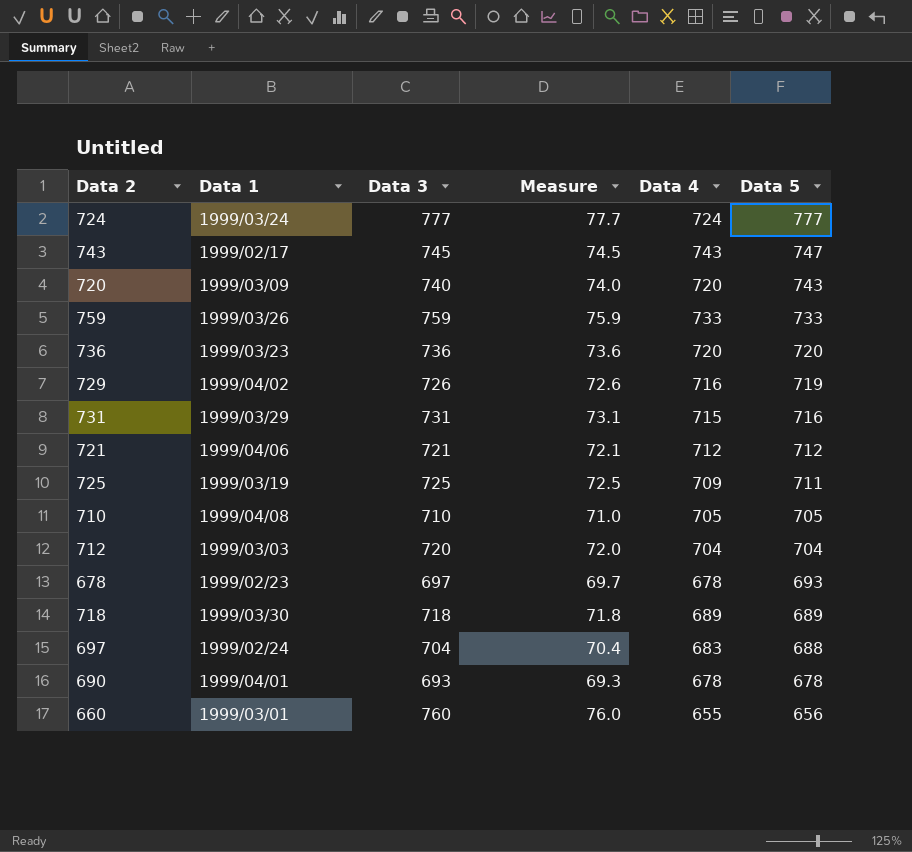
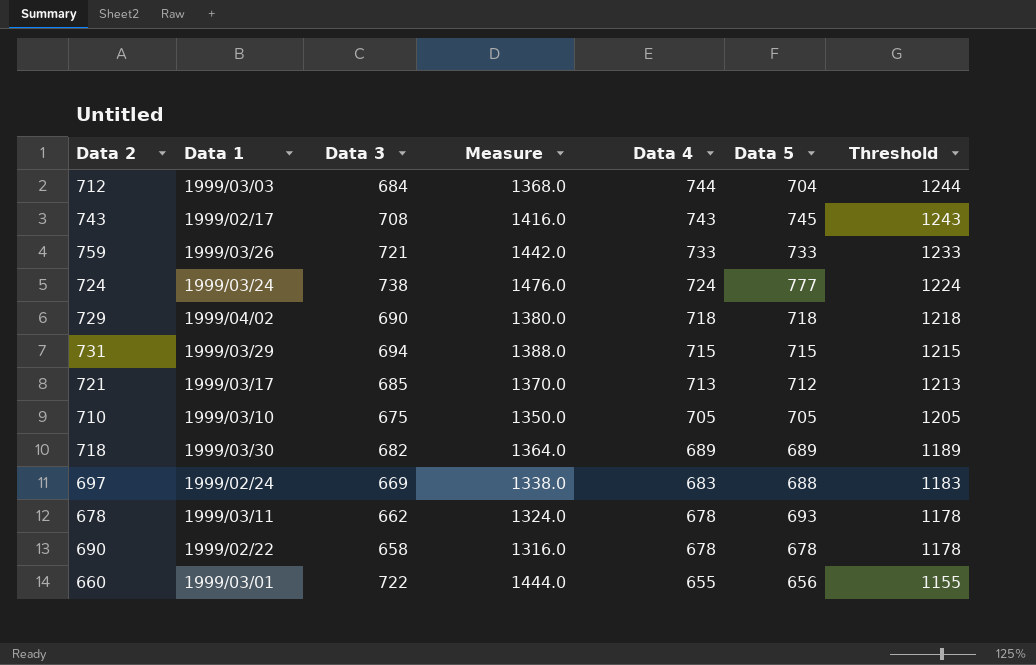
row order: Data 5 descending -> Data 4 descending
column Measure | formula: [Data 3] * 0.1 -> [Data 3] * 2
column Threshold | formula: none -> [Data 4] + 500
row 720: 1999/03/09 | 740 | 74.0 | 720 | 743 -> none
row 736: 1999/03/23 | 736 | 73.6 | 720 | 720 -> none
row 725: 1999/03/19 | 725 | 72.5 | 709 | 711 -> none
712 | Data 3: 720 -> 684
712 | Data 4: 704 -> 744
743 | Data 3: 745 -> 708
743 | Data 5: 747 -> 745
759 | Data 3: 759 -> 721
724 | Data 3: 777 -> 738
729 | Data 3: 726 -> 690
729 | Data 4: 716 -> 718
729 | Data 5: 719 -> 718
731 | Data 3: 731 -> 694
731 | Data 5: 716 -> 715
721 | Data 1: 1999/04/06 -> 1999/03/17
721 | Data 3: 721 -> 685
721 | Data 4: 712 -> 713
710 | Data 1: 1999/04/08 -> 1999/03/10
710 | Data 3: 710 -> 675
718 | Data 3: 718 -> 682
697 | Data 3: 704 -> 669
678 | Data 1: 1999/02/23 -> 1999/03/11
678 | Data 3: 697 -> 662
690 | Data 1: 1999/04/01 -> 1999/02/22
690 | Data 3: 693 -> 658
660 | Data 3: 760 -> 722

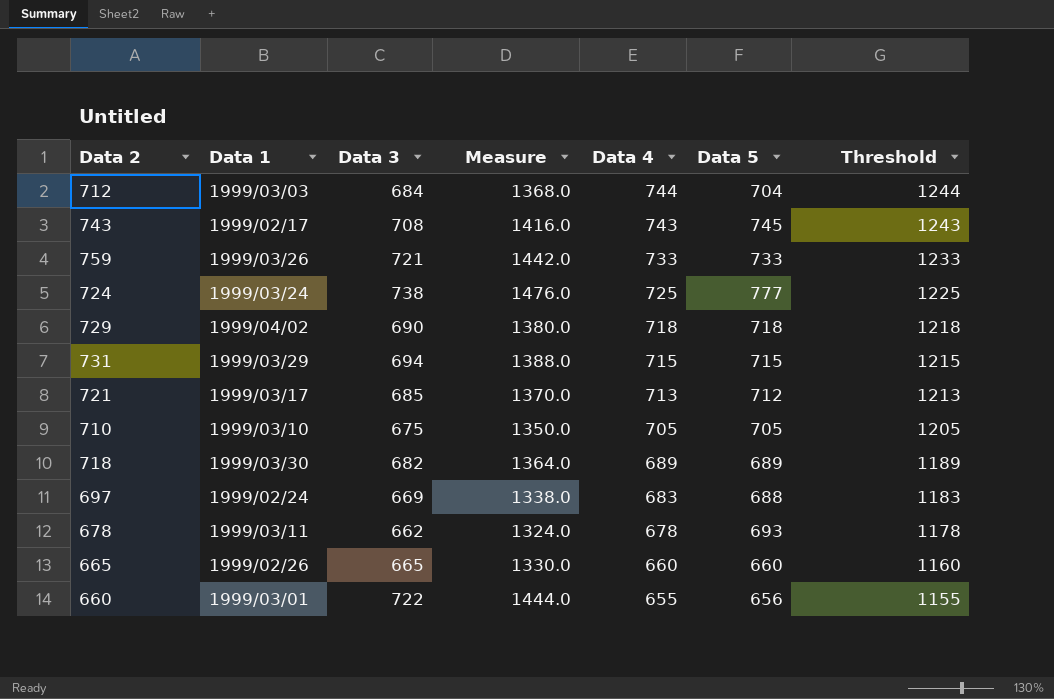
row 690: 1999/02/22 | 658 | 1316.0 | 678 | 678 | 1178 -> none
724 | Data 4: 724 -> 725
724 | Threshold: 1224 -> 1225
row 665: none -> 1999/02/26 | 665 | 1330.0 | 660 | 660 | 1160

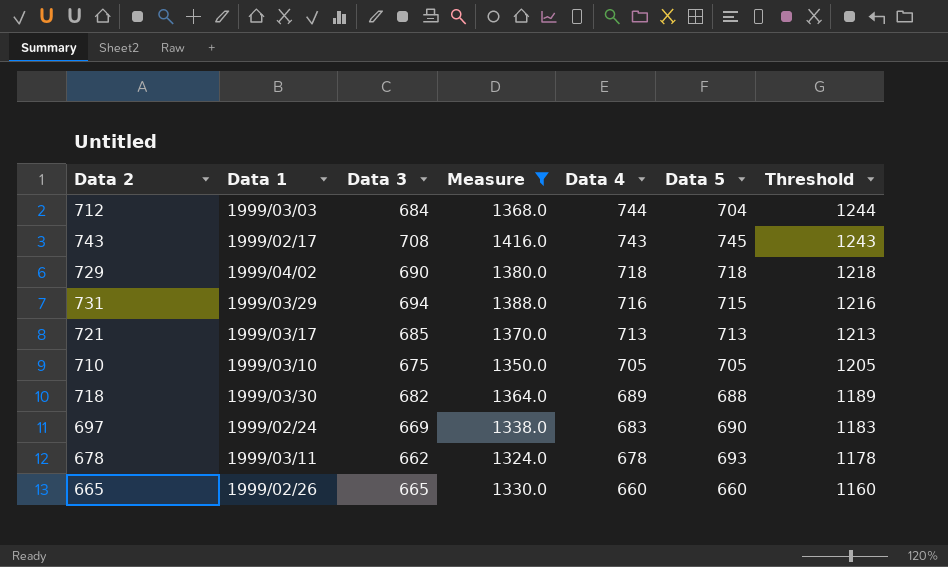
filter: none -> Measure <= 1416.0
731 | Data 4: 715 -> 716
731 | Threshold: 1215 -> 1216
721 | Data 5: 712 -> 713
718 | Data 5: 689 -> 688
697 | Data 5: 688 -> 690

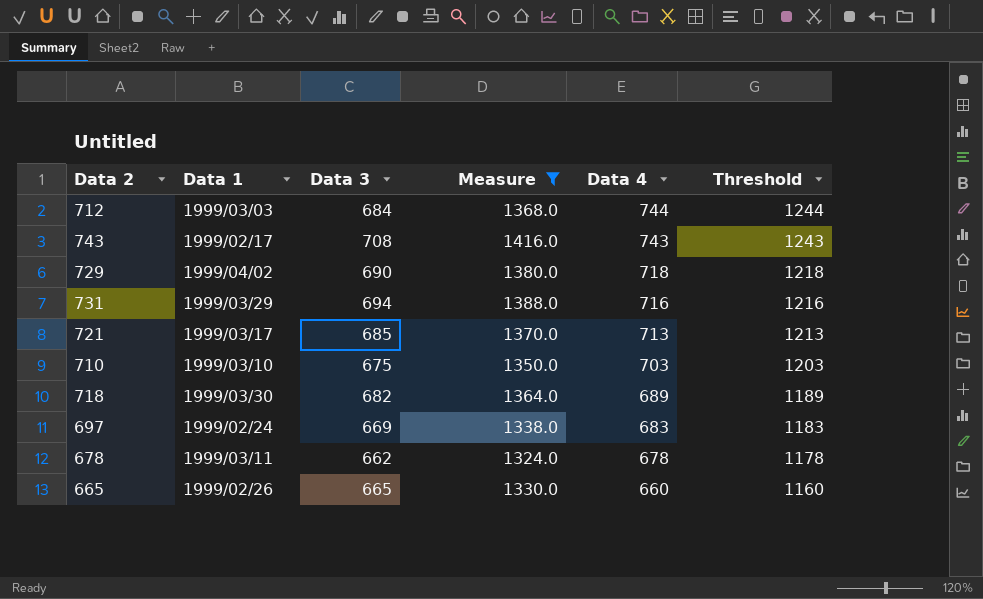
column Data 5 | position: 6 -> none
710 | Data 4: 705 -> 703
710 | Threshold: 1205 -> 1203

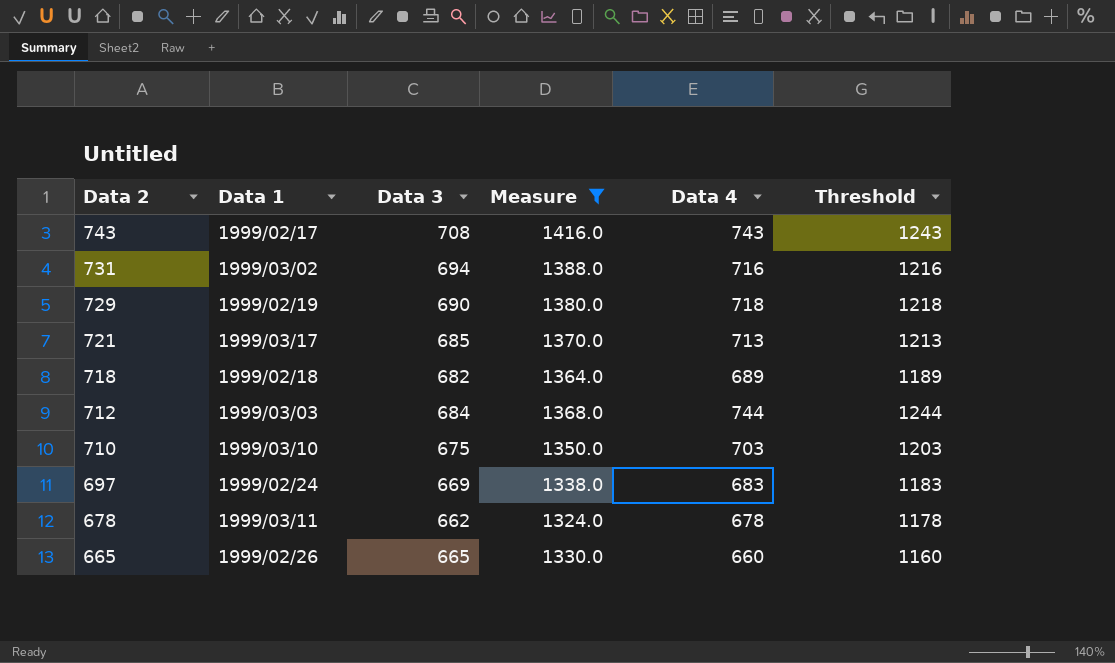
row order: Data 4 descending -> Data 2 descending
731 | Data 1: 1999/03/29 -> 1999/03/02
729 | Data 1: 1999/04/02 -> 1999/02/19
718 | Data 1: 1999/03/30 -> 1999/02/18

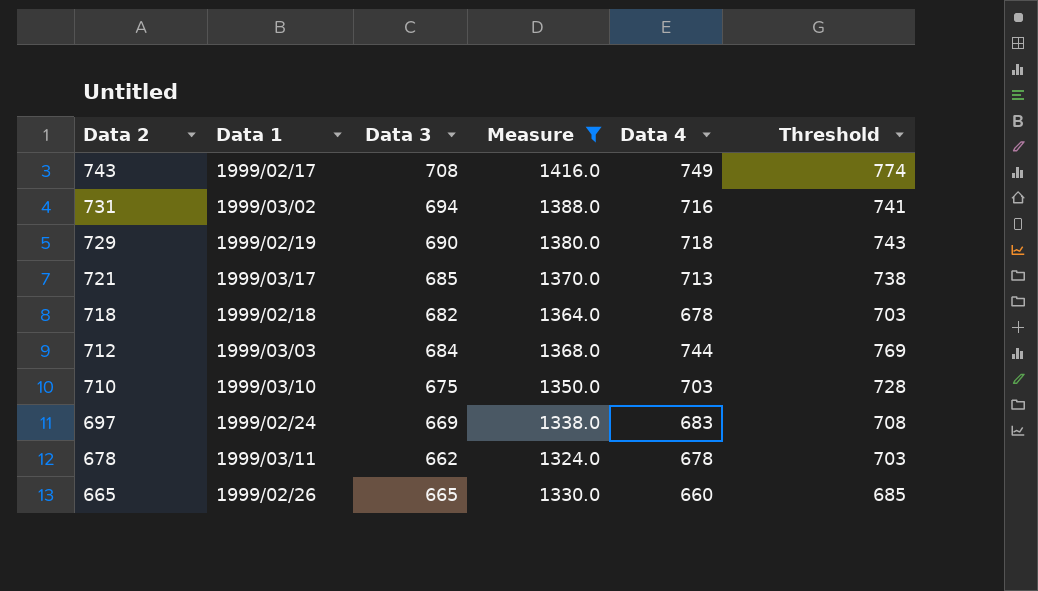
column Threshold | formula: [Data 4] + 500 -> [Data 4] + 25
743 | Data 4: 743 -> 749
718 | Data 4: 689 -> 678

